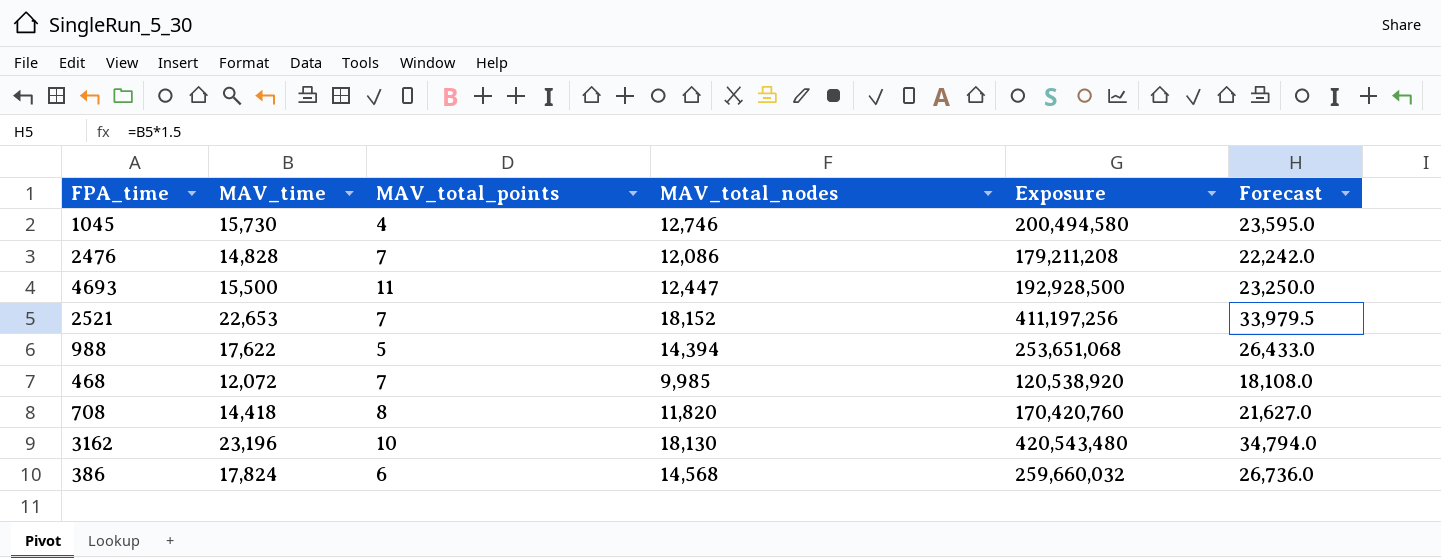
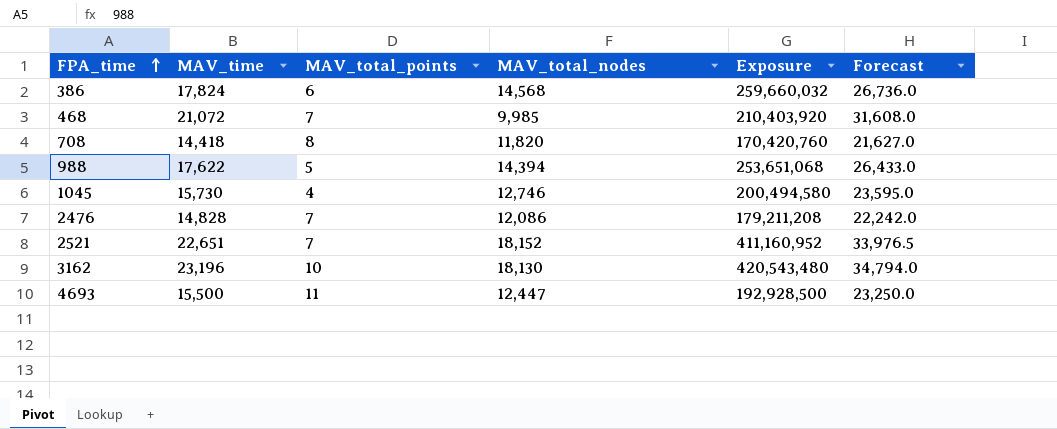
row order: none -> FPA_time ascending
468 | MAV_time: 12,072 -> 21,072
468 | Exposure: 120,538,920 -> 210,403,920
468 | Forecast: 18,108.0 -> 31,608.0
2521 | MAV_time: 22,653 -> 22,651
2521 | Exposure: 411,197,256 -> 411,160,952
2521 | Forecast: 33,979.5 -> 33,976.5

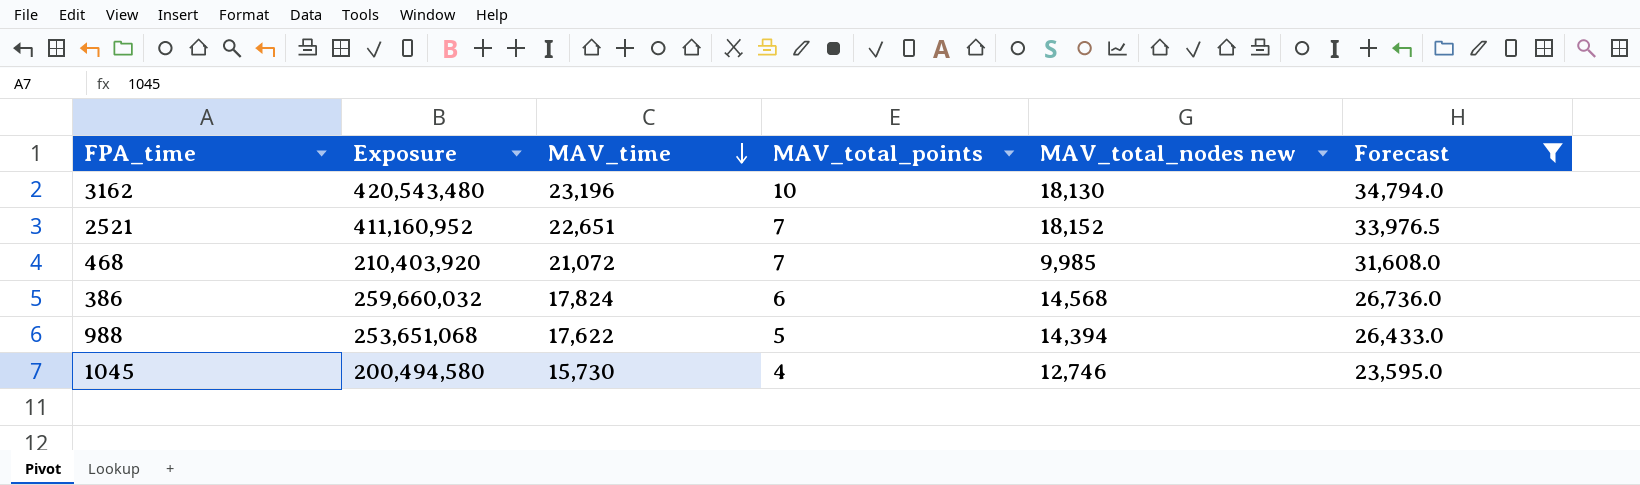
filter: none -> Forecast >= 23,595.0
row order: FPA_time ascending -> MAV_time descending
column Exposure | position: 5 -> 2
column name: MAV_total_nodes -> MAV_total_nodes new

